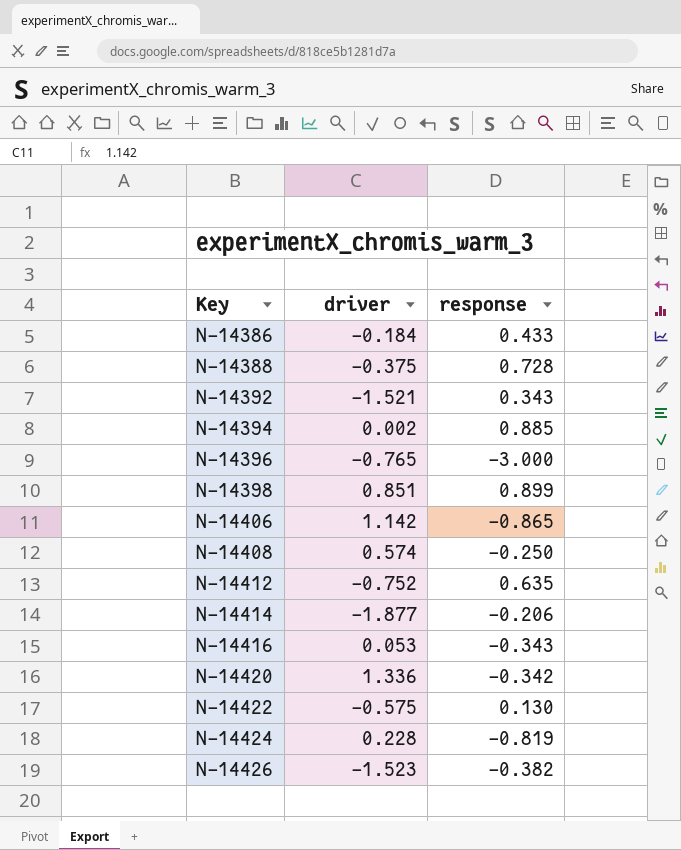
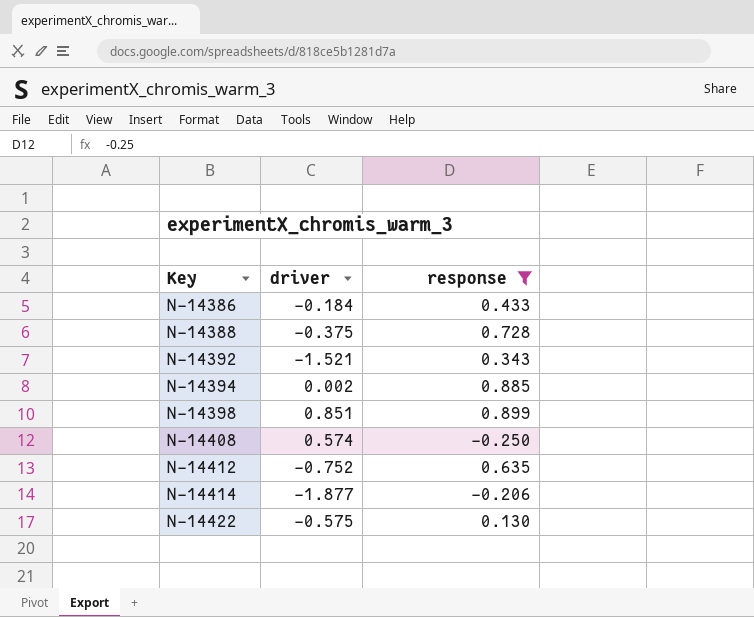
filter: none -> response >= -0.250

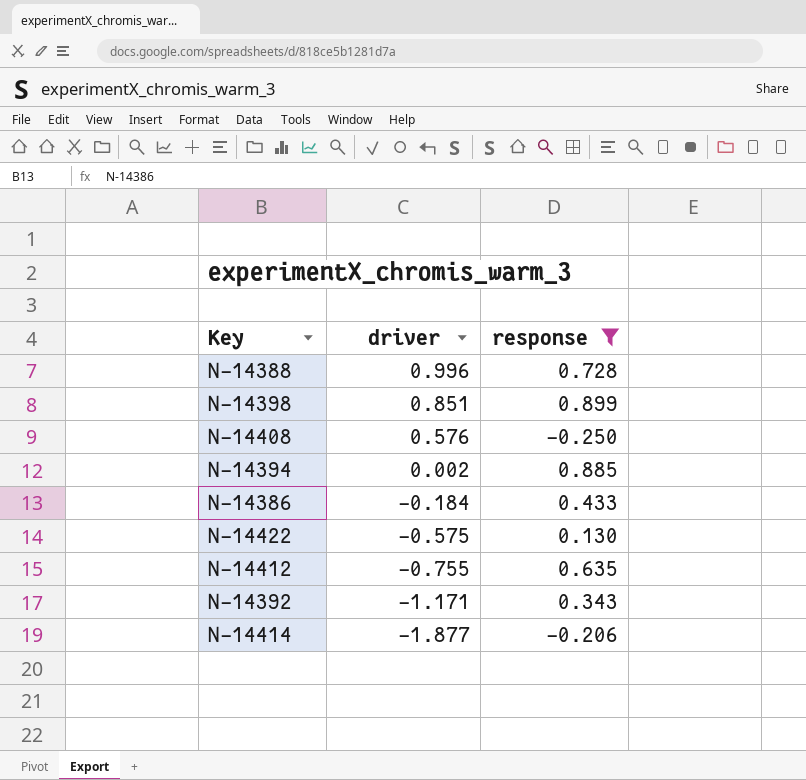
row order: Key ascending -> driver descending
N-14388 | driver: -0.375 -> 0.996
N-14408 | driver: 0.574 -> 0.576
N-14412 | driver: -0.752 -> -0.755
N-14392 | driver: -1.521 -> -1.171

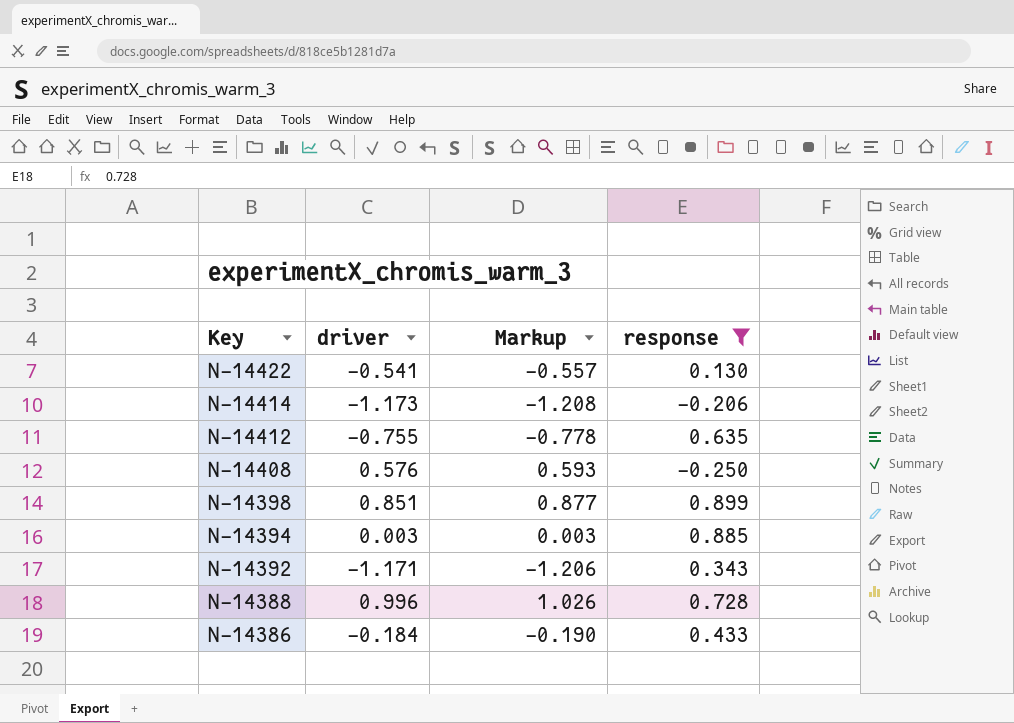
row order: driver descending -> Key descending
column Markup | formula: none -> [driver] * 1.03
N-14422 | driver: -0.575 -> -0.541
N-14414 | driver: -1.877 -> -1.173
N-14394 | driver: 0.002 -> 0.003

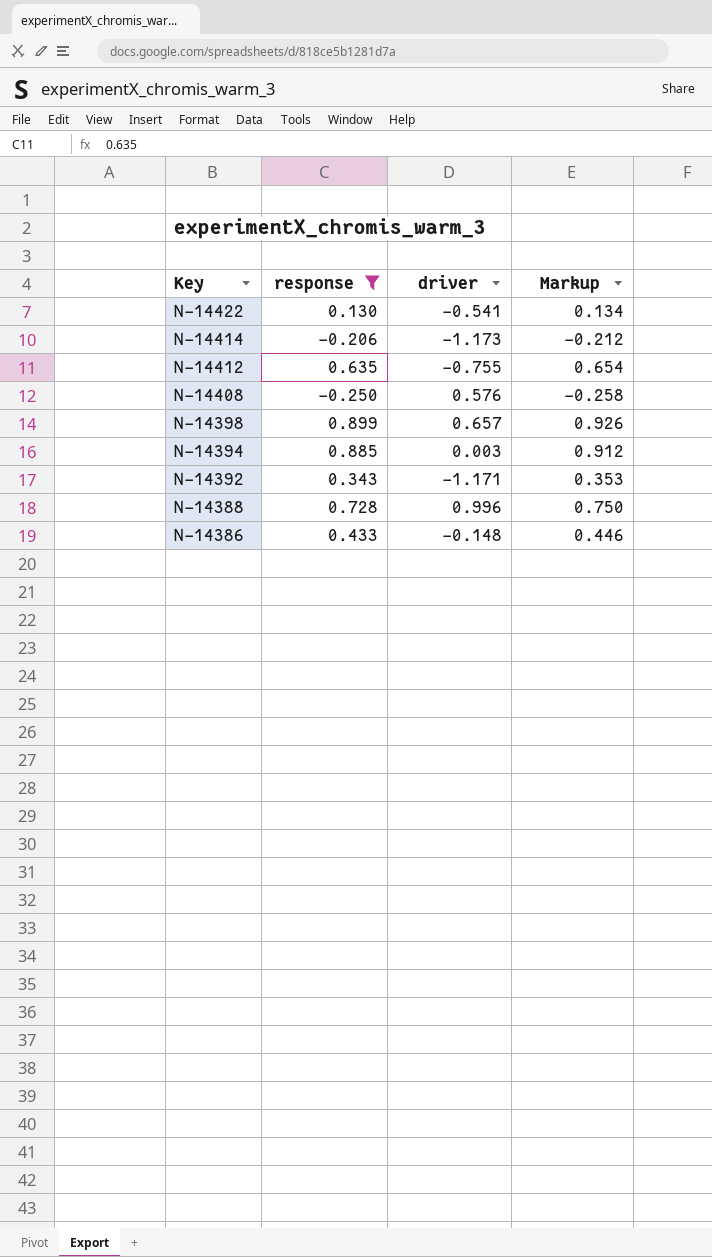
column response | position: 4 -> 2
column Markup | formula: [driver] * 1.03 -> [response] * 1.03
N-14398 | driver: 0.851 -> 0.657
N-14386 | driver: -0.184 -> -0.148

